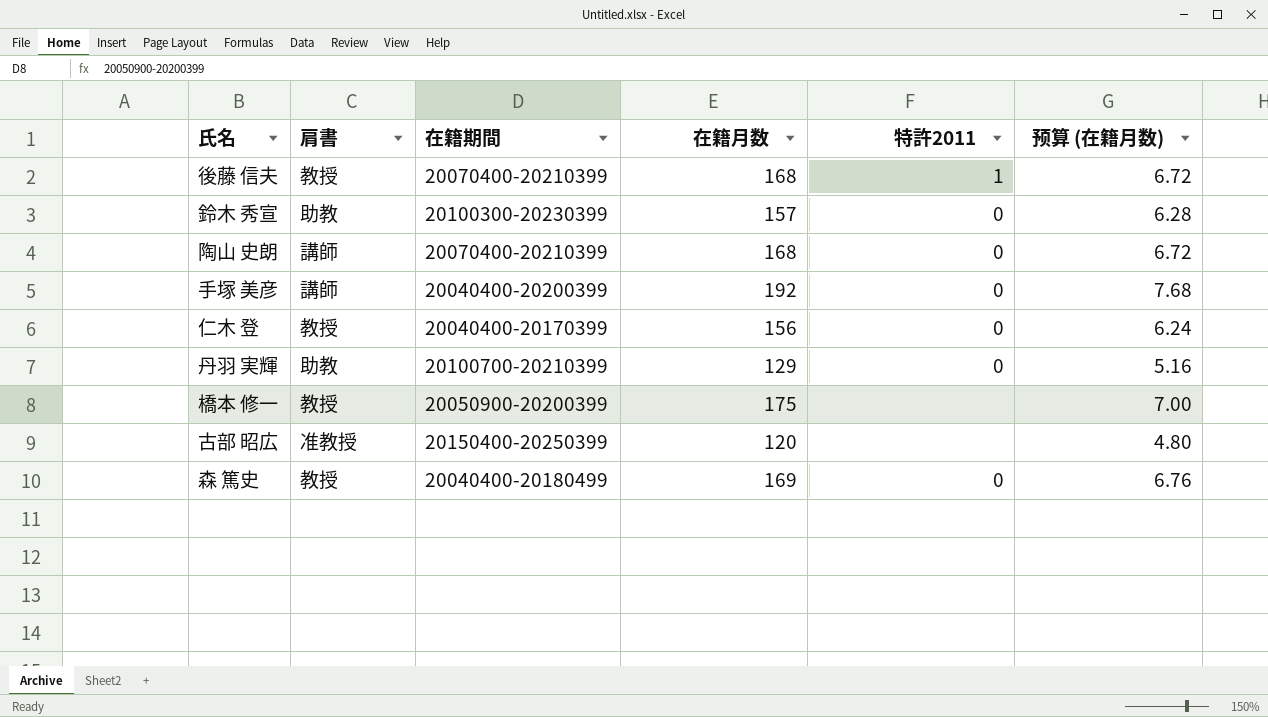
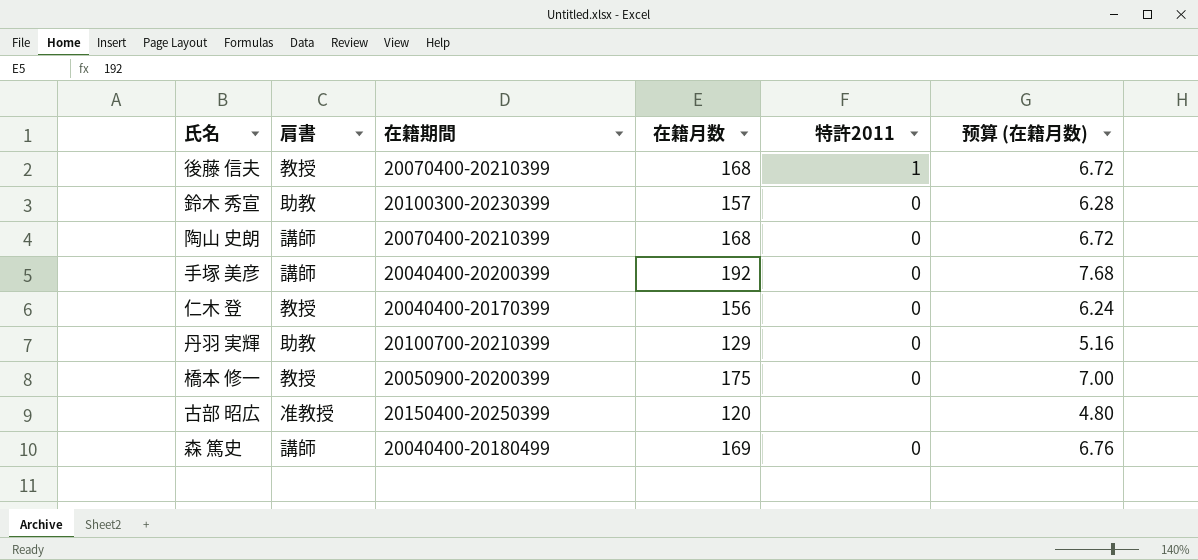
橋本 修一 | 特許2011: none -> 0
森 篤史 | 肩書: 教授 -> 講師

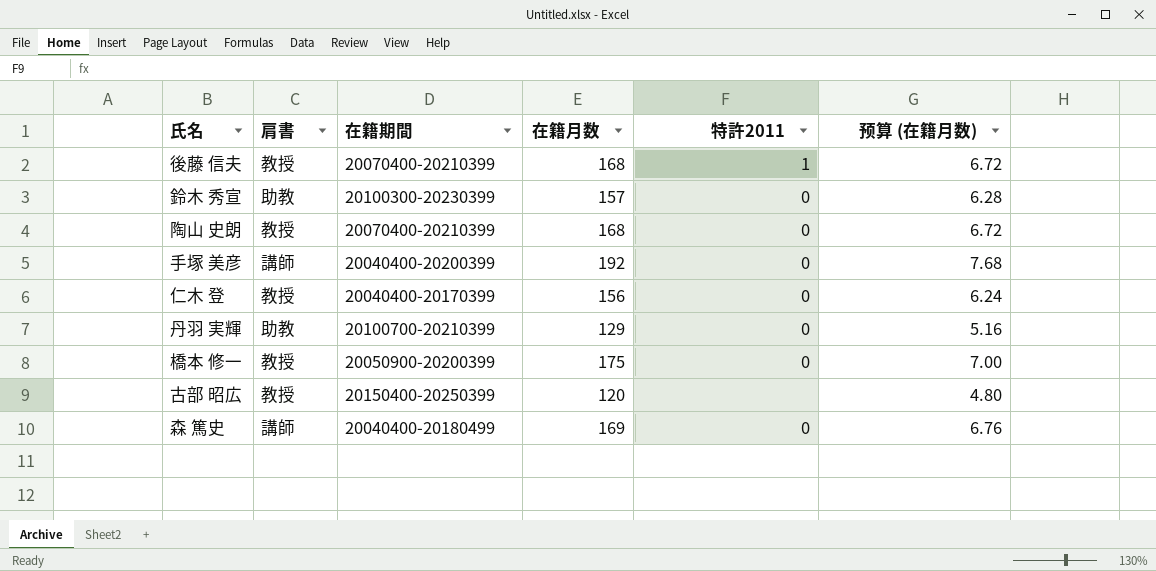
陶山 史朗 | 肩書: 講師 -> 教授
古部 昭広 | 肩書: 准教授 -> 教授

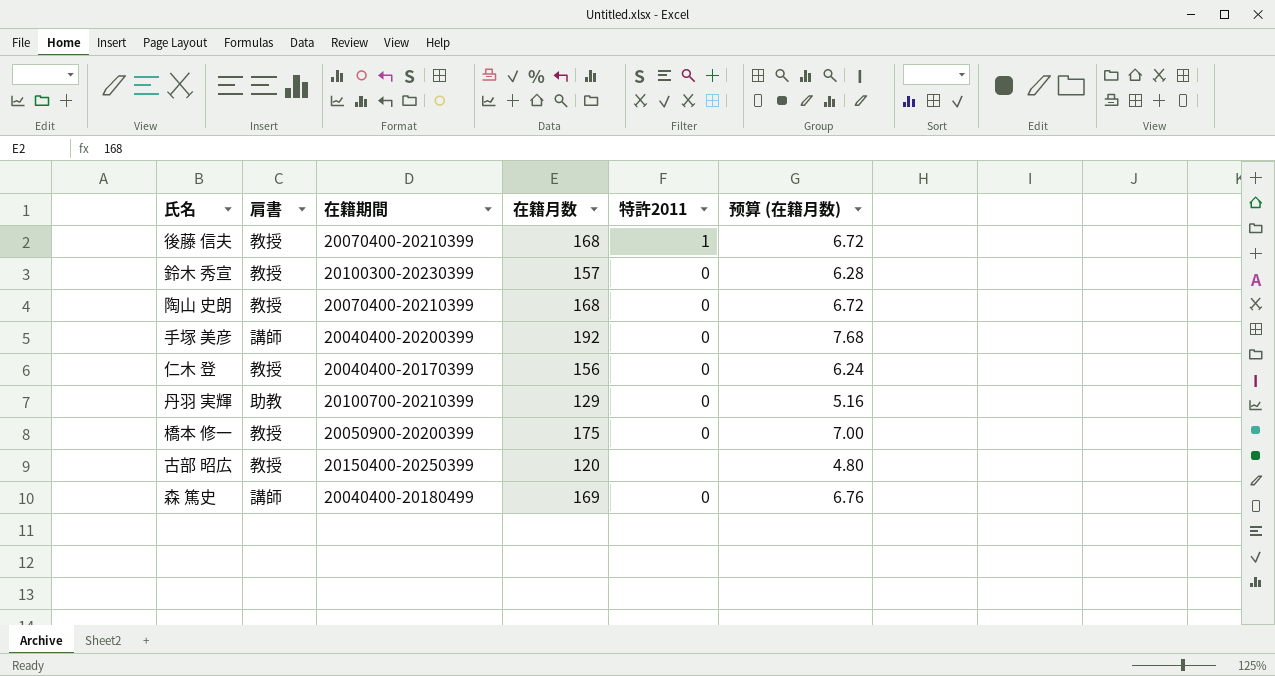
鈴木 秀宣 | 肩書: 助教 -> 教授

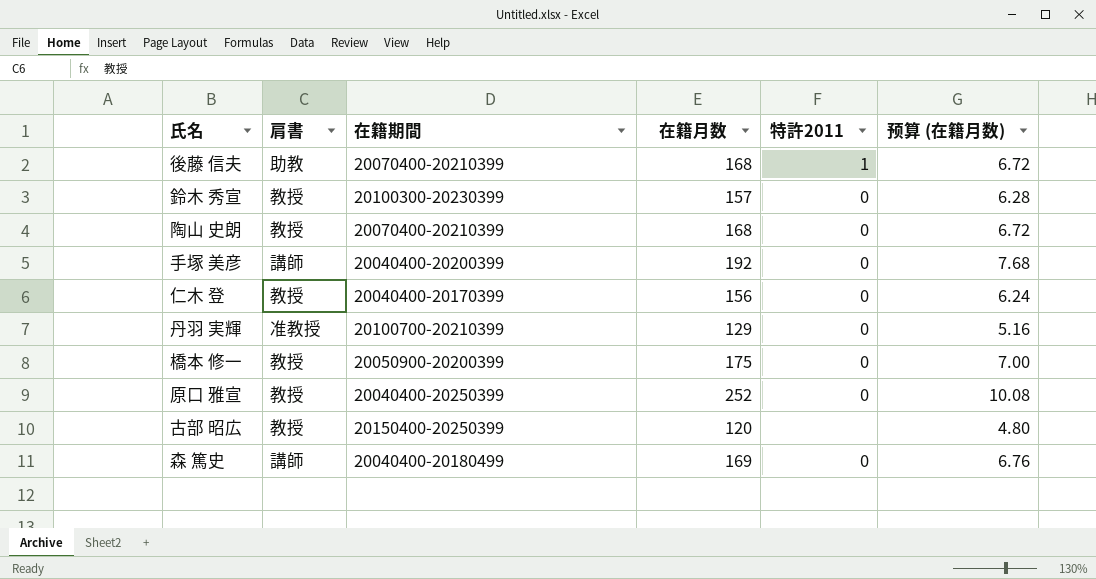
後藤 信夫 | 肩書: 教授 -> 助教
丹羽 実輝 | 肩書: 助教 -> 准教授
row 原口 雅宣: none -> 教授 | 20040400-20250399 | 252 | 0 | 10.08

